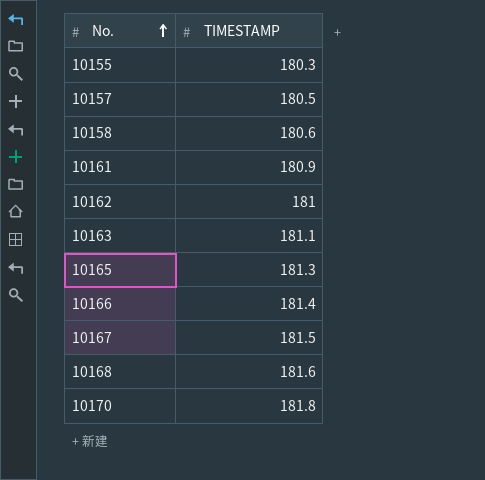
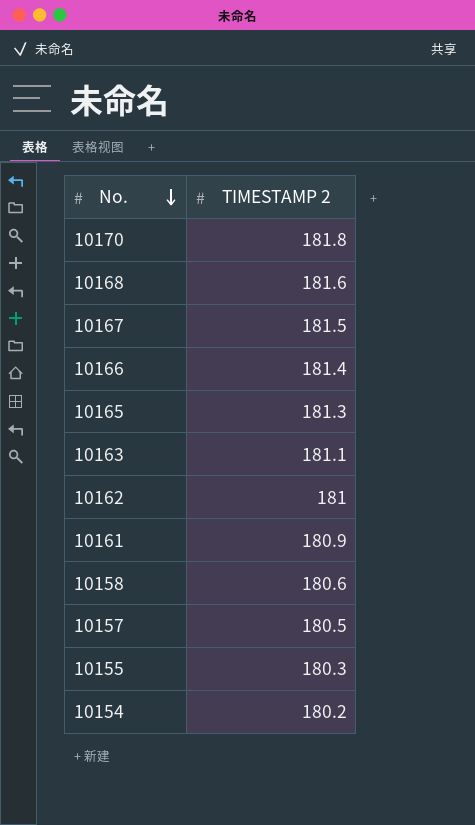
row order: No. ascending -> No. descending
column name: TIMESTAMP -> TIMESTAMP 2
row 10154: none -> 180.2

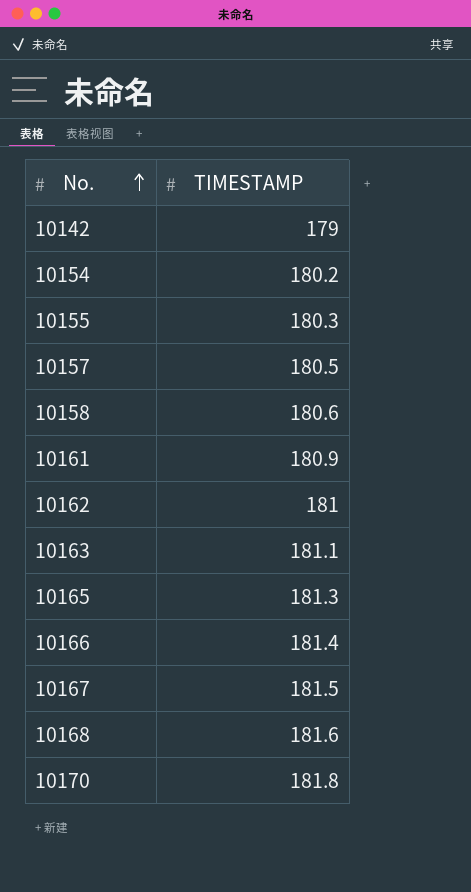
row order: No. descending -> No. ascending
column name: TIMESTAMP 2 -> TIMESTAMP
row 10142: none -> 179

